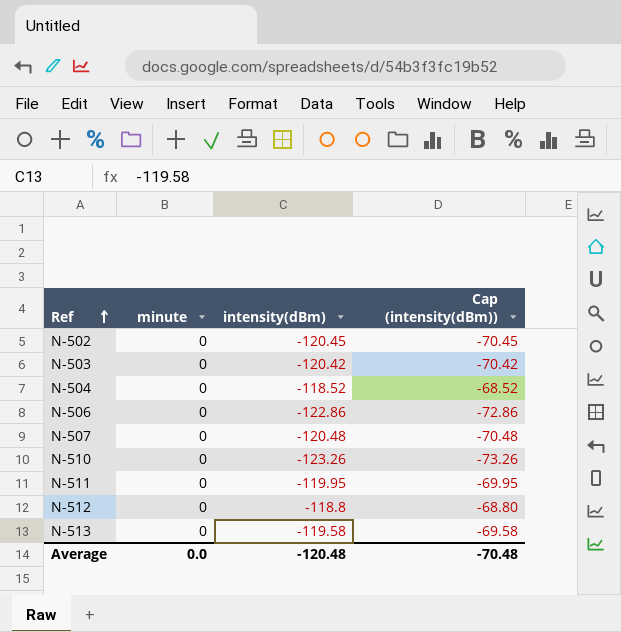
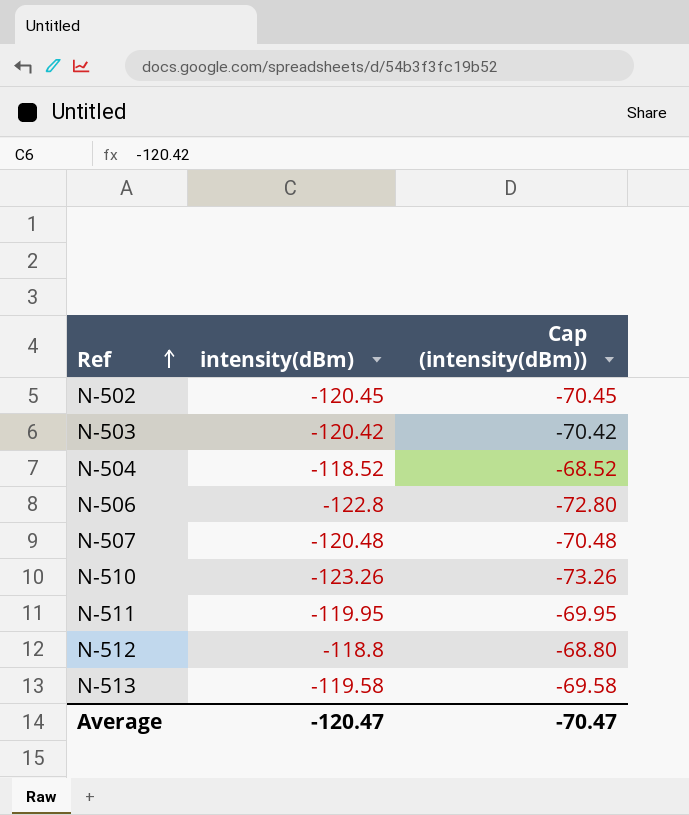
column minute | position: 2 -> none
N-506 | intensity(dBm): -122.86 -> -122.8
N-506 | Cap (intensity(dBm)): -72.86 -> -72.80
Average | intensity(dBm): -120.48 -> -120.47
Average | Cap (intensity(dBm)): -70.48 -> -70.47

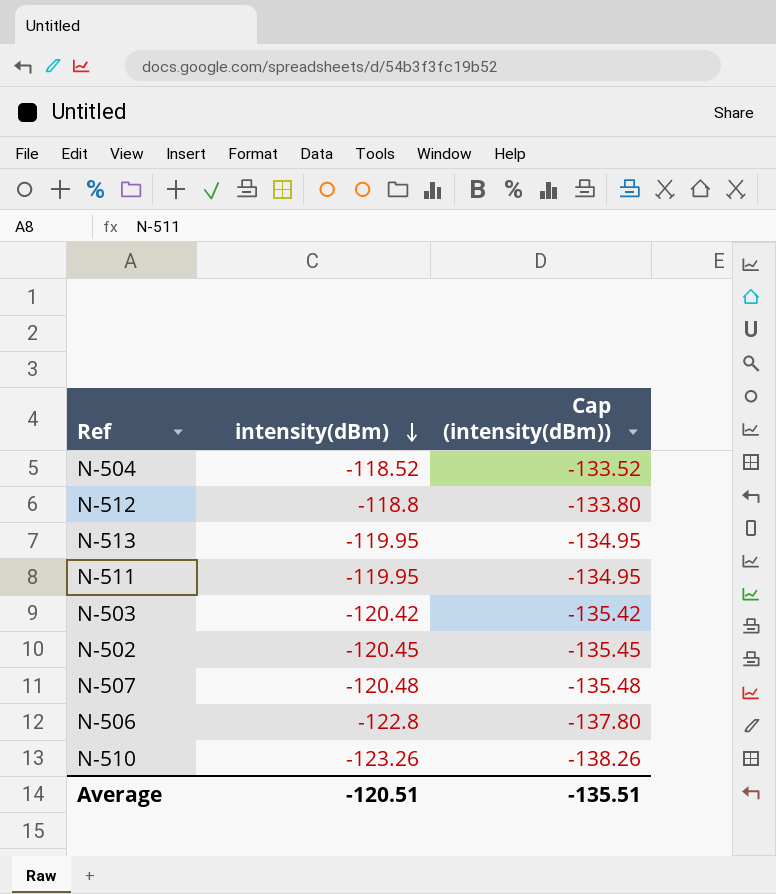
row order: Ref ascending -> intensity(dBm) descending
column Cap (intensity(dBm)) | formula: [intensity(dBm)] + 50 -> [intensity(dBm)] - 15
N-513 | intensity(dBm): -119.58 -> -119.95
Average | intensity(dBm): -120.47 -> -120.51
Average | Cap (intensity(dBm)): -70.47 -> -135.51

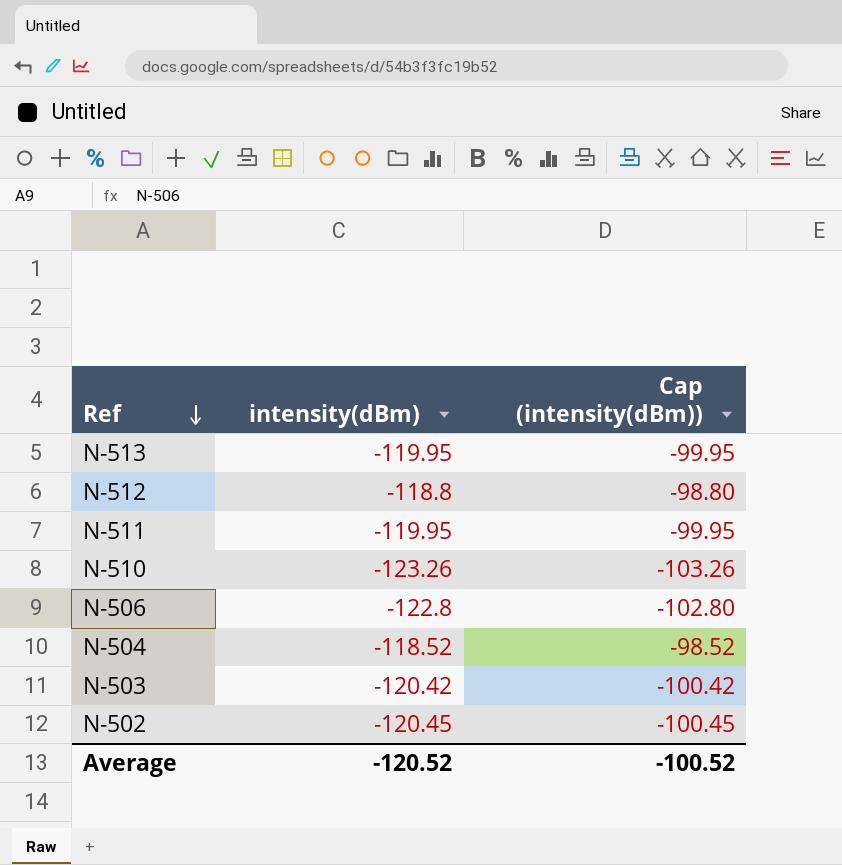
row order: intensity(dBm) descending -> Ref descending
column Cap (intensity(dBm)) | formula: [intensity(dBm)] - 15 -> [intensity(dBm)] + 20
row N-507: -120.48 | -135.48 -> none
Average | intensity(dBm): -120.51 -> -120.52
Average | Cap (intensity(dBm)): -135.51 -> -100.52

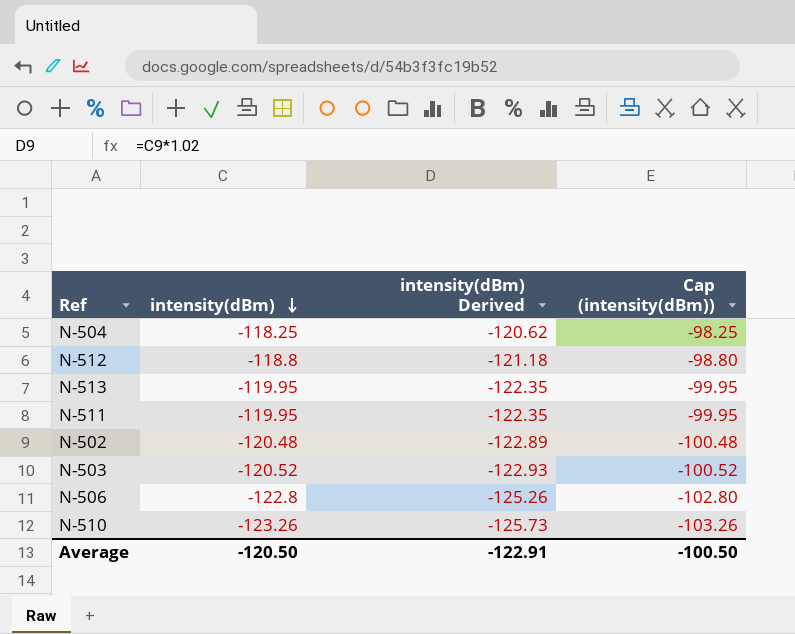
row order: Ref descending -> intensity(dBm) descending
column intensity(dBm) Derived | formula: none -> [intensity(dBm)] * 1.02
N-504 | intensity(dBm): -118.52 -> -118.25
N-504 | Cap (intensity(dBm)): -98.52 -> -98.25
N-502 | intensity(dBm): -120.45 -> -120.48
N-502 | Cap (intensity(dBm)): -100.45 -> -100.48
N-503 | intensity(dBm): -120.42 -> -120.52
N-503 | Cap (intensity(dBm)): -100.42 -> -100.52
Average | intensity(dBm): -120.52 -> -120.50
Average | Cap (intensity(dBm)): -100.52 -> -100.50

